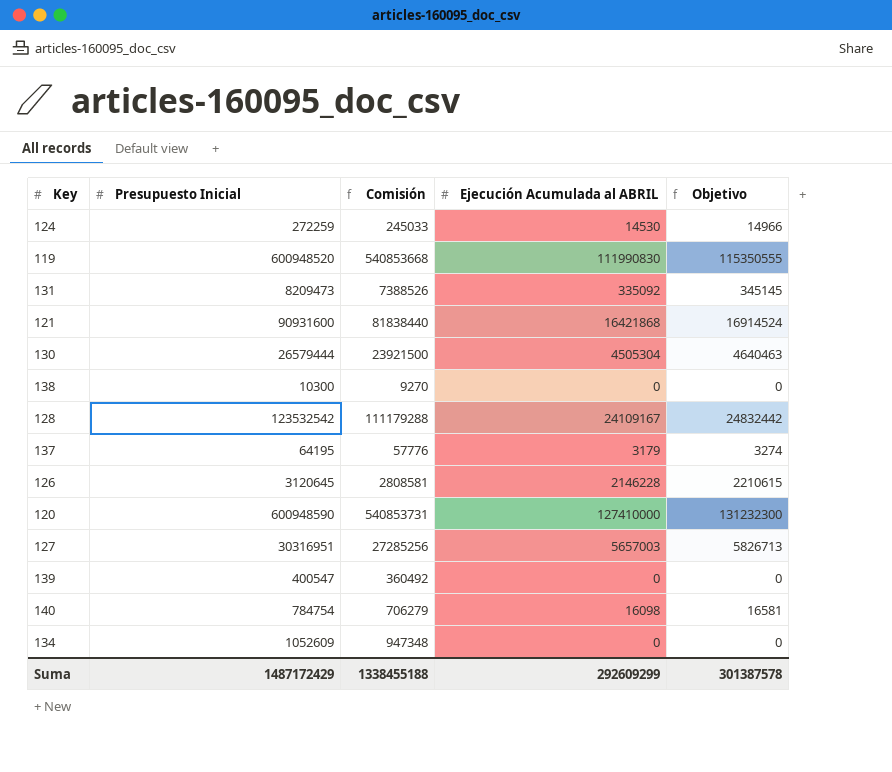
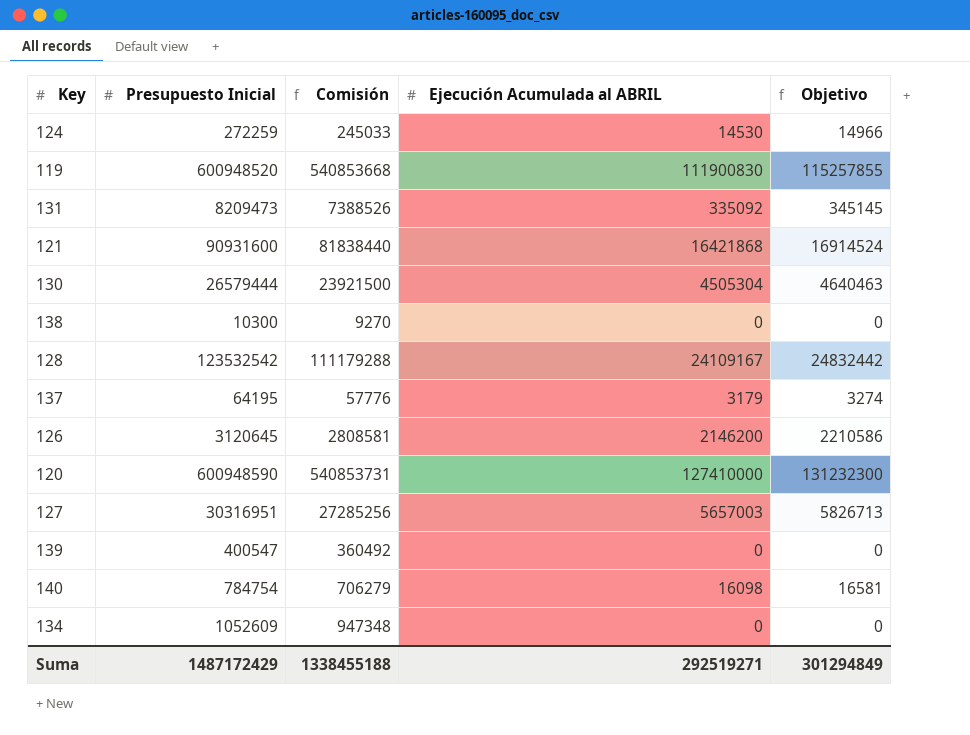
119 | Ejecución Acumulada al ABRIL: 111990830 -> 111900830
119 | Objetivo: 115350555 -> 115257855
126 | Ejecución Acumulada al ABRIL: 2146228 -> 2146200
126 | Objetivo: 2210615 -> 2210586
Suma | Ejecución Acumulada al ABRIL: 292609299 -> 292519271
Suma | Objetivo: 301387578 -> 301294849

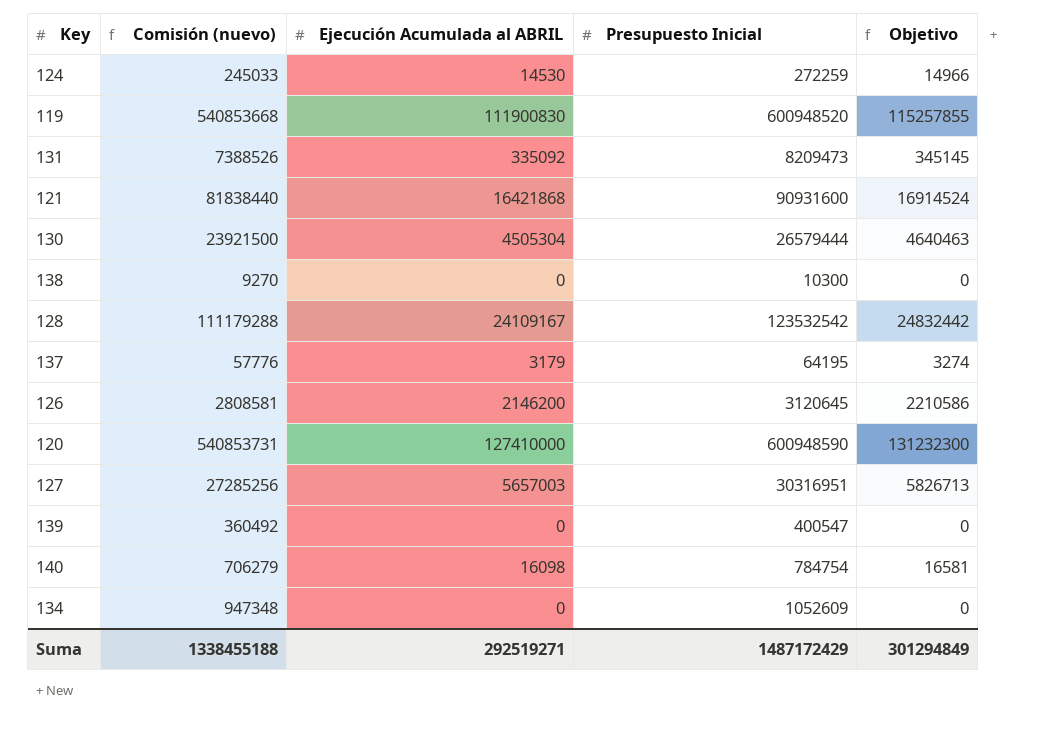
column name: Comisión -> Comisión (nuevo)
column Presupuesto Inicial | position: 2 -> 4

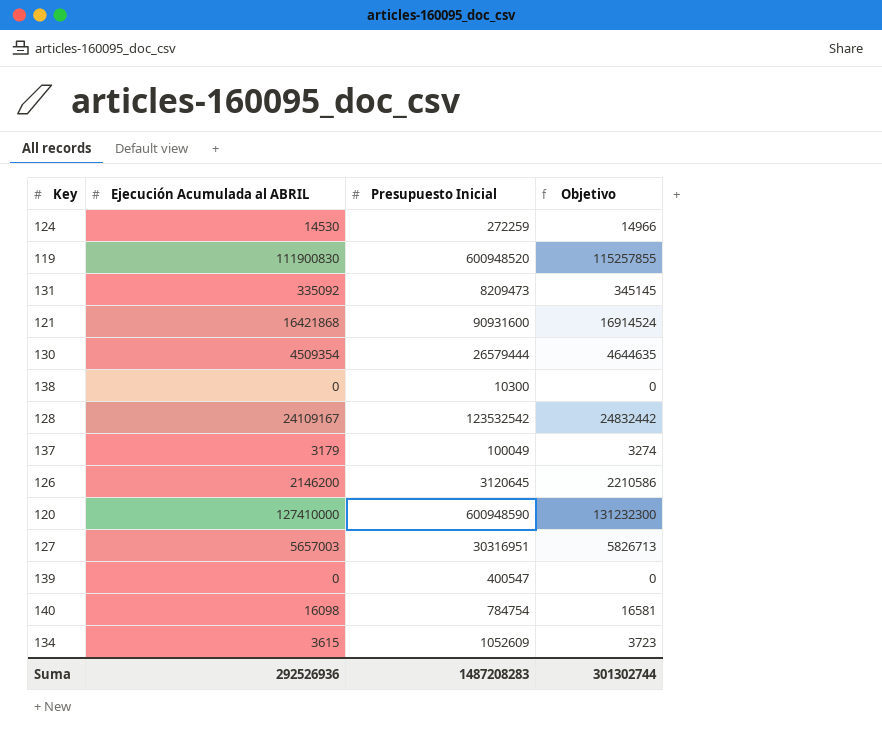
column Comisión (nuevo) | formula: [Presupuesto Inicial] * 0,9 -> none
130 | Ejecución Acumulada al ABRIL: 4505304 -> 4509354
130 | Objetivo: 4640463 -> 4644635
137 | Presupuesto Inicial: 64195 -> 100049
134 | Ejecución Acumulada al ABRIL: 0 -> 3615
134 | Objetivo: 0 -> 3723
Suma | Ejecución Acumulada al ABRIL: 292519271 -> 292526936
Suma | Presupuesto Inicial: 1487172429 -> 1487208283
Suma | Objetivo: 301294849 -> 301302744

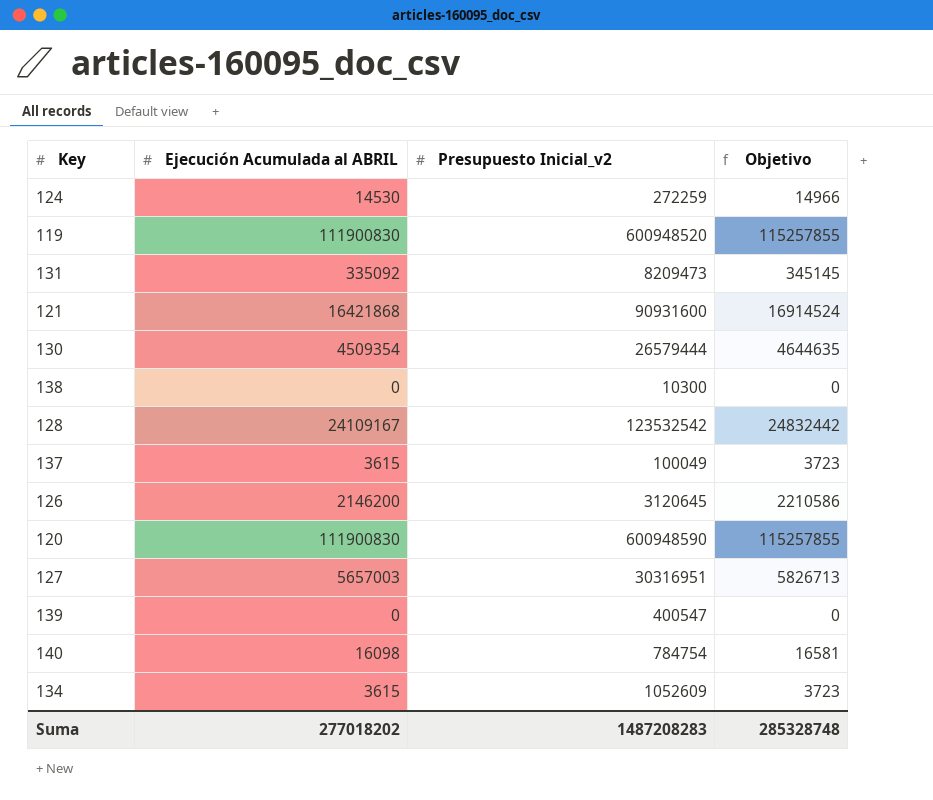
column name: Presupuesto Inicial -> Presupuesto Inicial_v2
137 | Ejecución Acumulada al ABRIL: 3179 -> 3615
137 | Objetivo: 3274 -> 3723
120 | Ejecución Acumulada al ABRIL: 127410000 -> 111900830
120 | Objetivo: 131232300 -> 115257855
Suma | Ejecución Acumulada al ABRIL: 292526936 -> 277018202
Suma | Objetivo: 301302744 -> 285328748

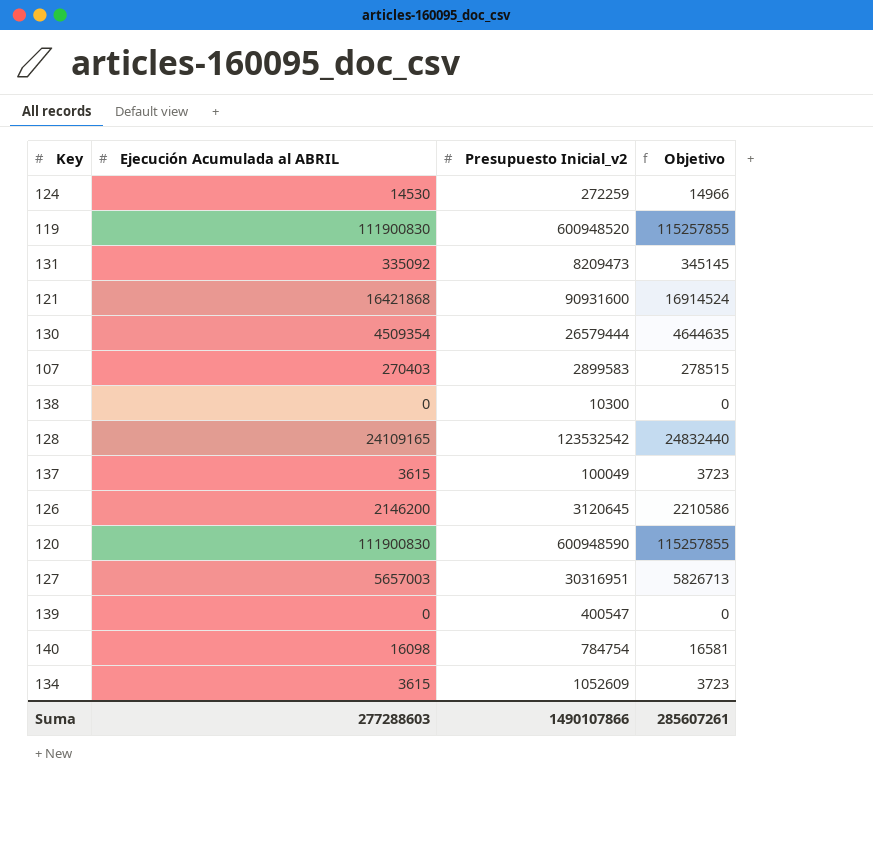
row 107: none -> 270403 | 2899583 | 278515
128 | Ejecución Acumulada al ABRIL: 24109167 -> 24109165
128 | Objetivo: 24832442 -> 24832440
Suma | Ejecución Acumulada al ABRIL: 277018202 -> 277288603
Suma | Presupuesto Inicial_v2: 1487208283 -> 1490107866
Suma | Objetivo: 285328748 -> 285607261

